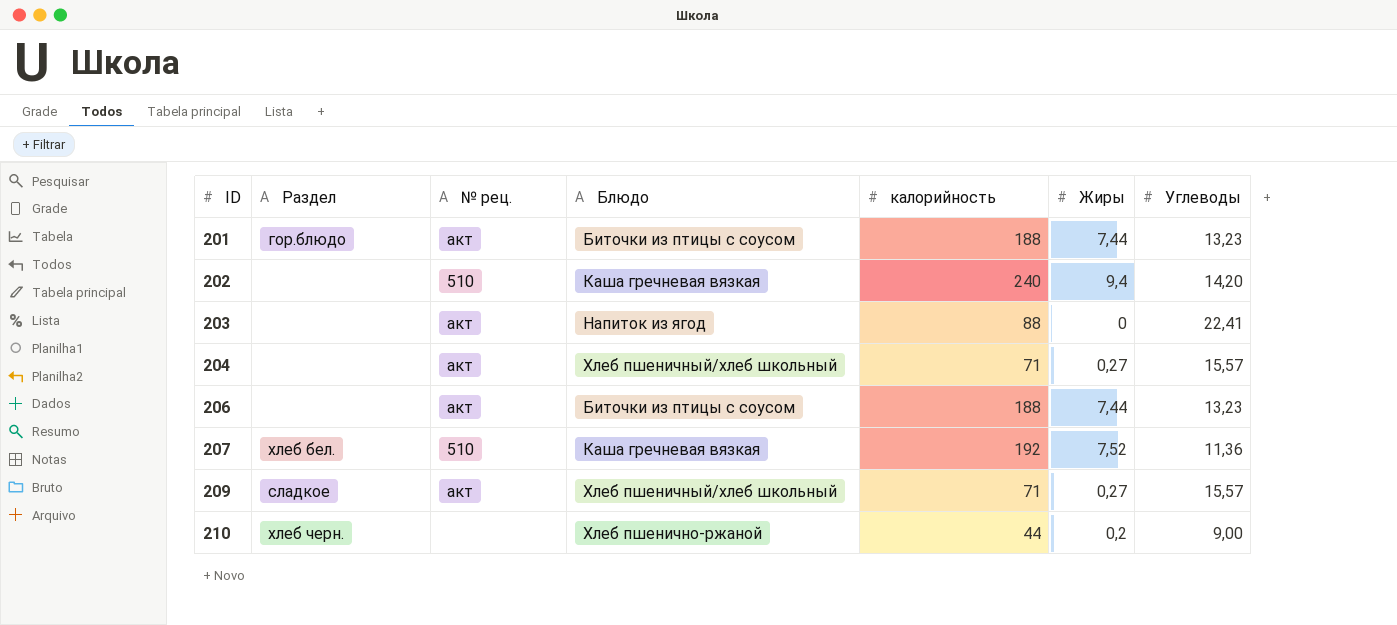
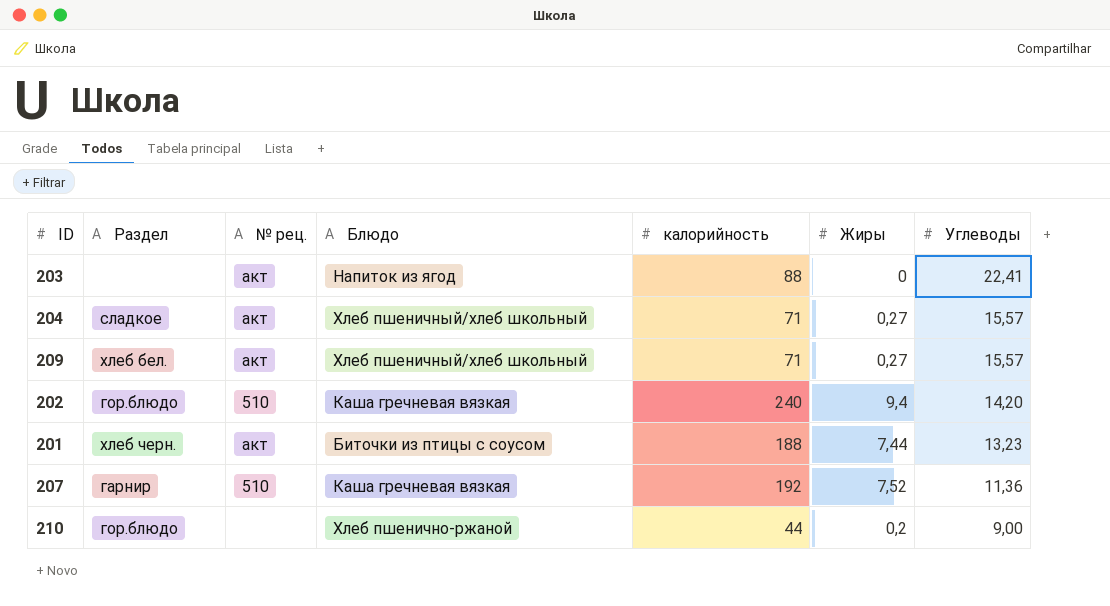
row order: ID ascending -> Углеводы descending
row 206: none | акт | Биточки из птицы с соусом | 188 | 7,44 | 13,23 -> none
204 | Раздел: none -> сладкое
209 | Раздел: сладкое -> хлеб бел.
202 | Раздел: none -> гор.блюдо
201 | Раздел: гор.блюдо -> хлеб черн.
207 | Раздел: хлеб бел. -> гарнир
210 | Раздел: хлеб черн. -> гор.блюдо

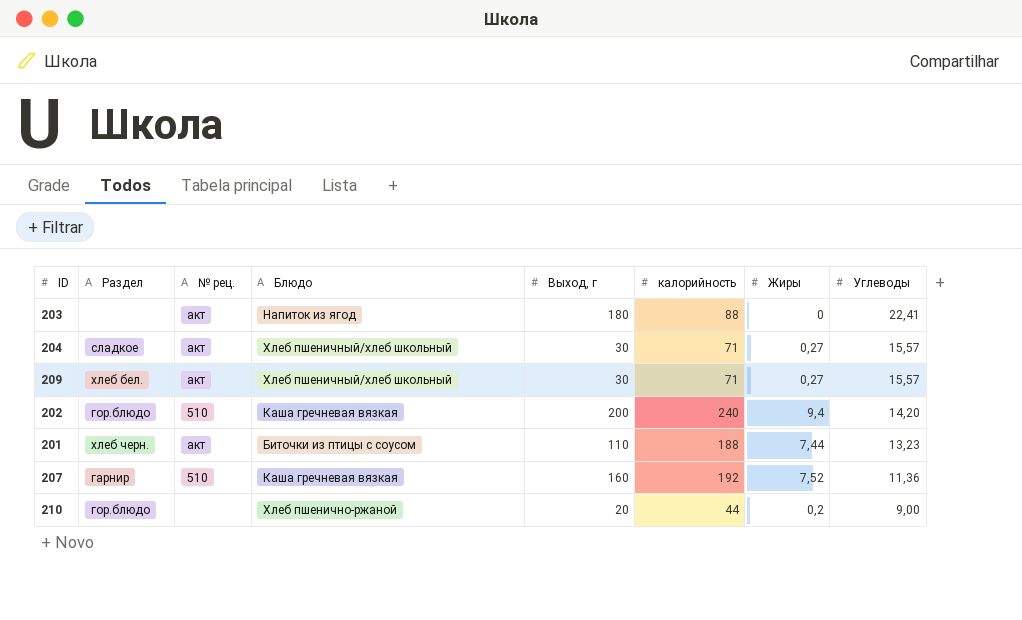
column Выход, г | position: none -> 5

